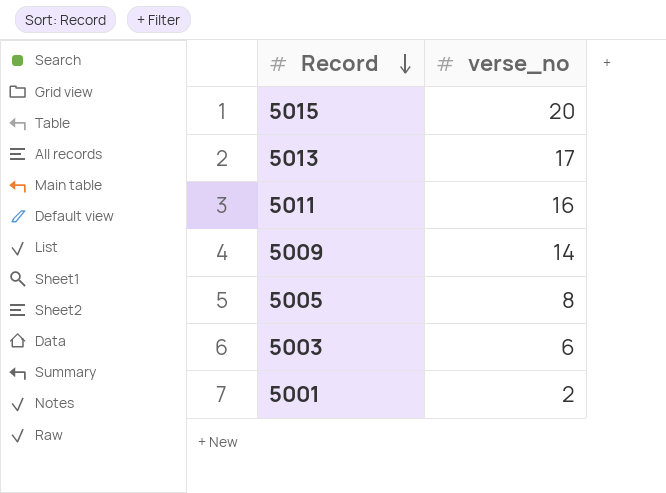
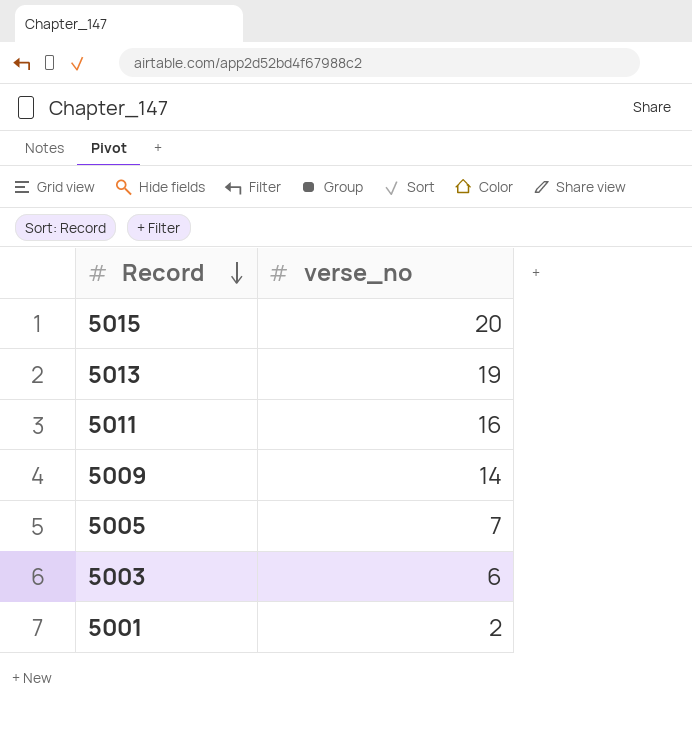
5013 | verse_no: 17 -> 19
5005 | verse_no: 8 -> 7

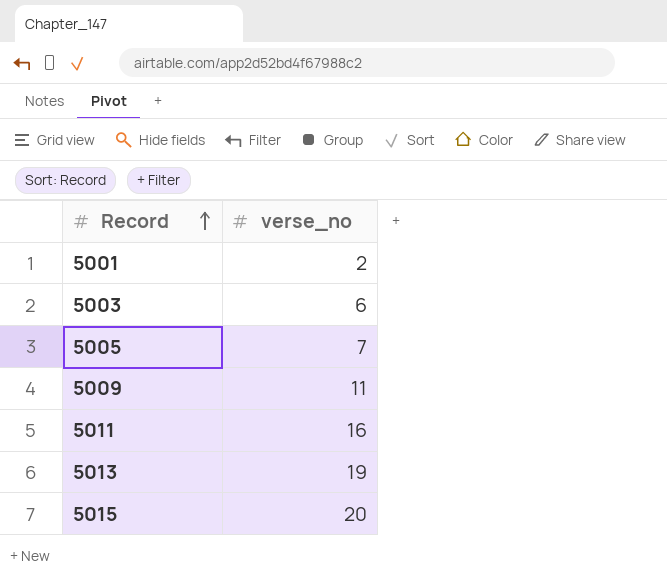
row order: Record descending -> Record ascending
5009 | verse_no: 14 -> 11

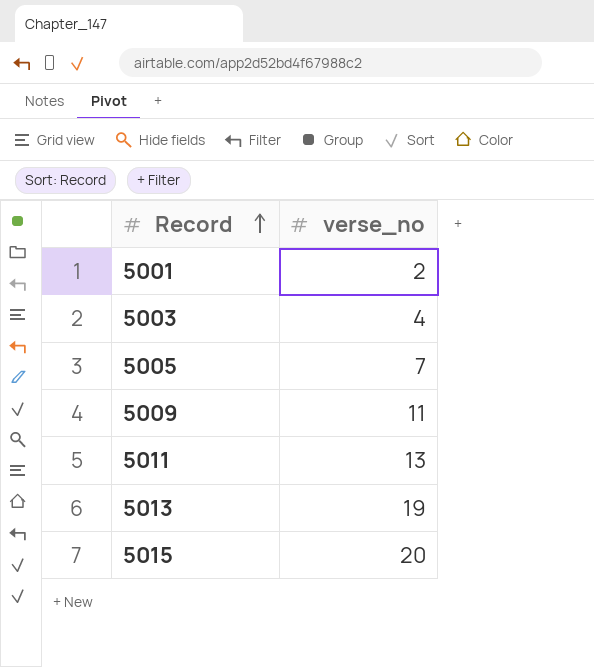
5003 | verse_no: 6 -> 4
5011 | verse_no: 16 -> 13

